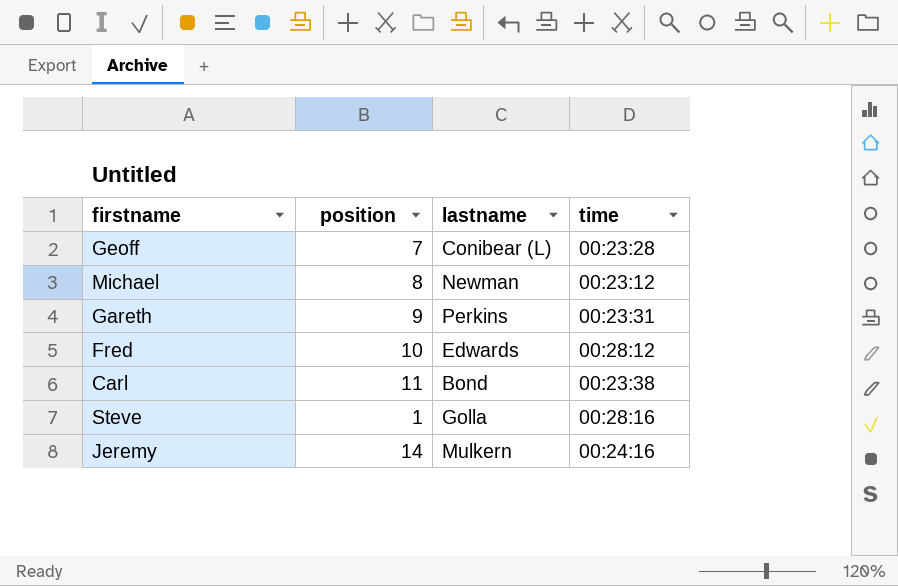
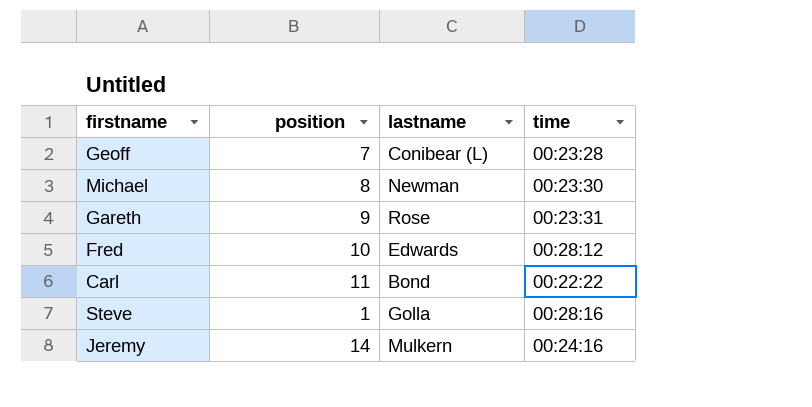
Michael | time: 00:23:12 -> 00:23:30
Gareth | lastname: Perkins -> Rose
Carl | time: 00:23:38 -> 00:22:22

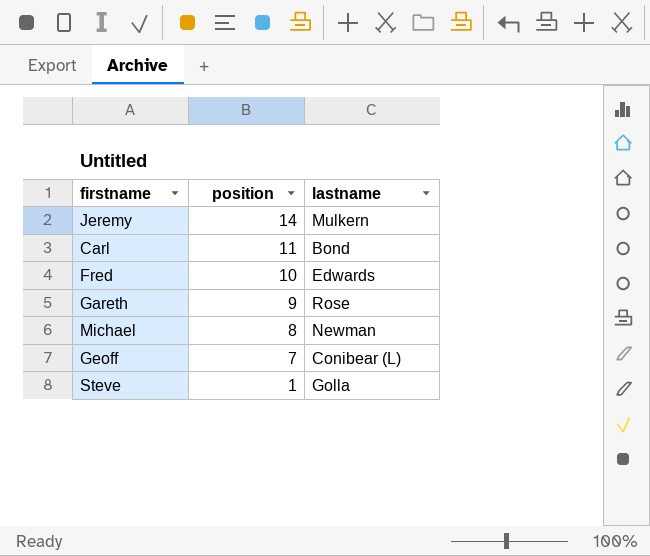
row order: none -> position descending
column time | position: 4 -> none

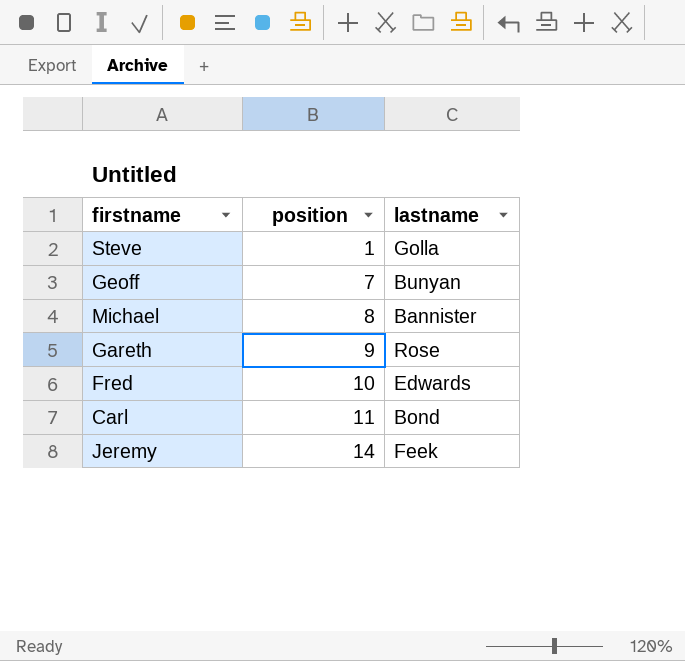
row order: position descending -> position ascending
Geoff | lastname: Conibear (L) -> Bunyan
Michael | lastname: Newman -> Bannister
Jeremy | lastname: Mulkern -> Feek

